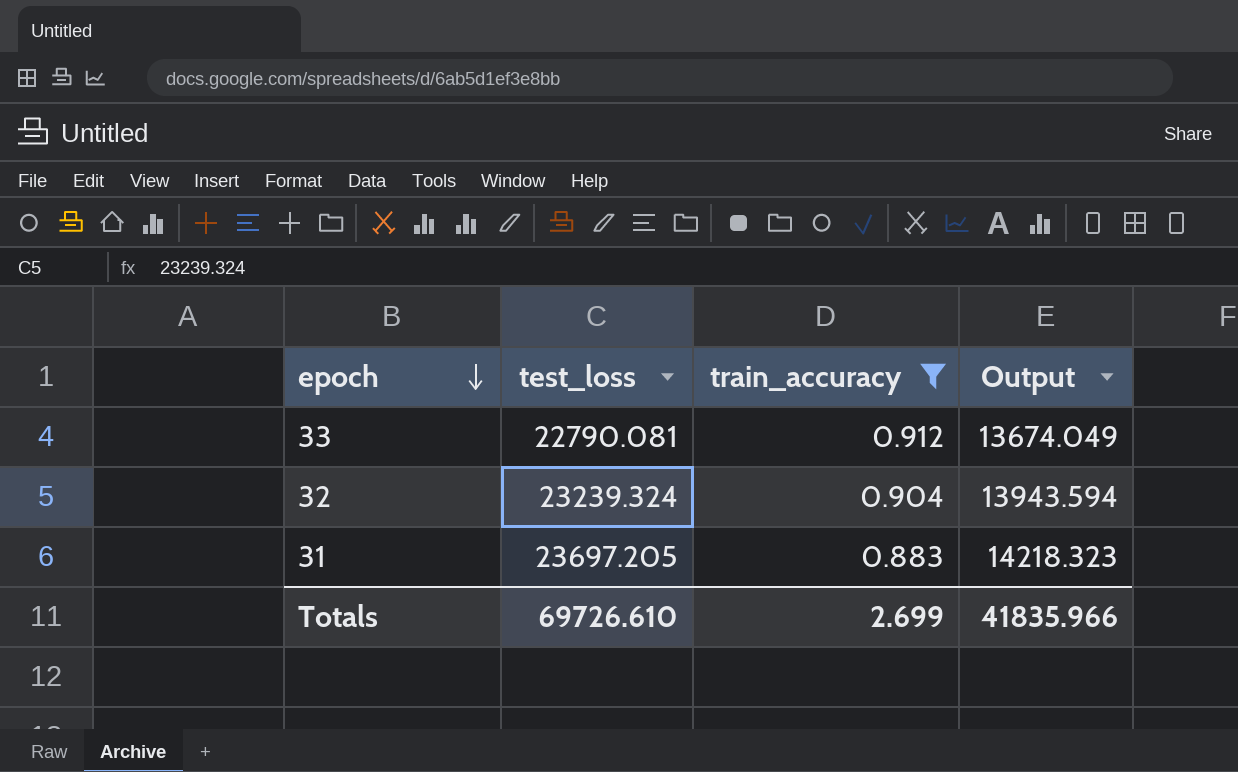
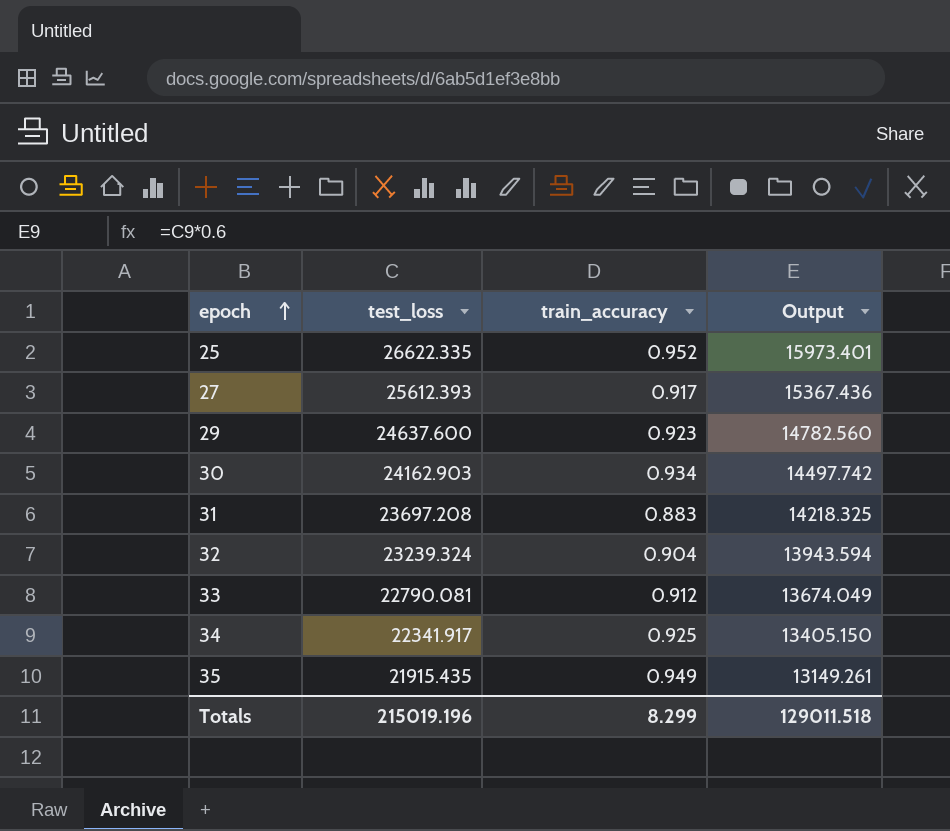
filter: train_accuracy <= 0.912 -> none
row order: epoch descending -> epoch ascending
31 | test_loss: 23697.205 -> 23697.208
31 | Output: 14218.323 -> 14218.325
Totals | test_loss: 69726.610 -> 215019.196
Totals | train_accuracy: 2.699 -> 8.299
Totals | Output: 41835.966 -> 129011.518

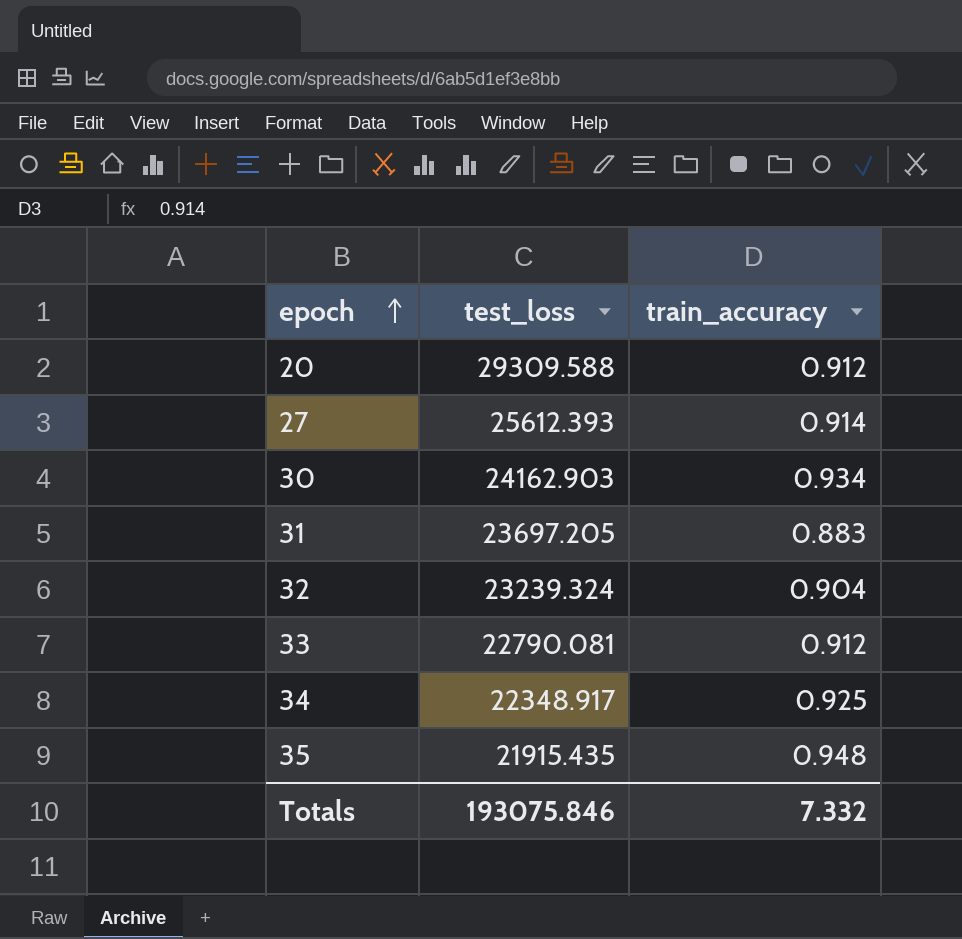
column Output | formula: [test_loss] * 0.6 -> none
row 25: 26622.335 | 0.952 | 15973.401 -> none
row 29: 24637.600 | 0.923 | 14782.560 -> none
row 20: none -> 29309.588 | 0.912
27 | train_accuracy: 0.917 -> 0.914
31 | test_loss: 23697.208 -> 23697.205
34 | test_loss: 22341.917 -> 22348.917
35 | train_accuracy: 0.949 -> 0.948
Totals | test_loss: 215019.196 -> 193075.846
Totals | train_accuracy: 8.299 -> 7.332

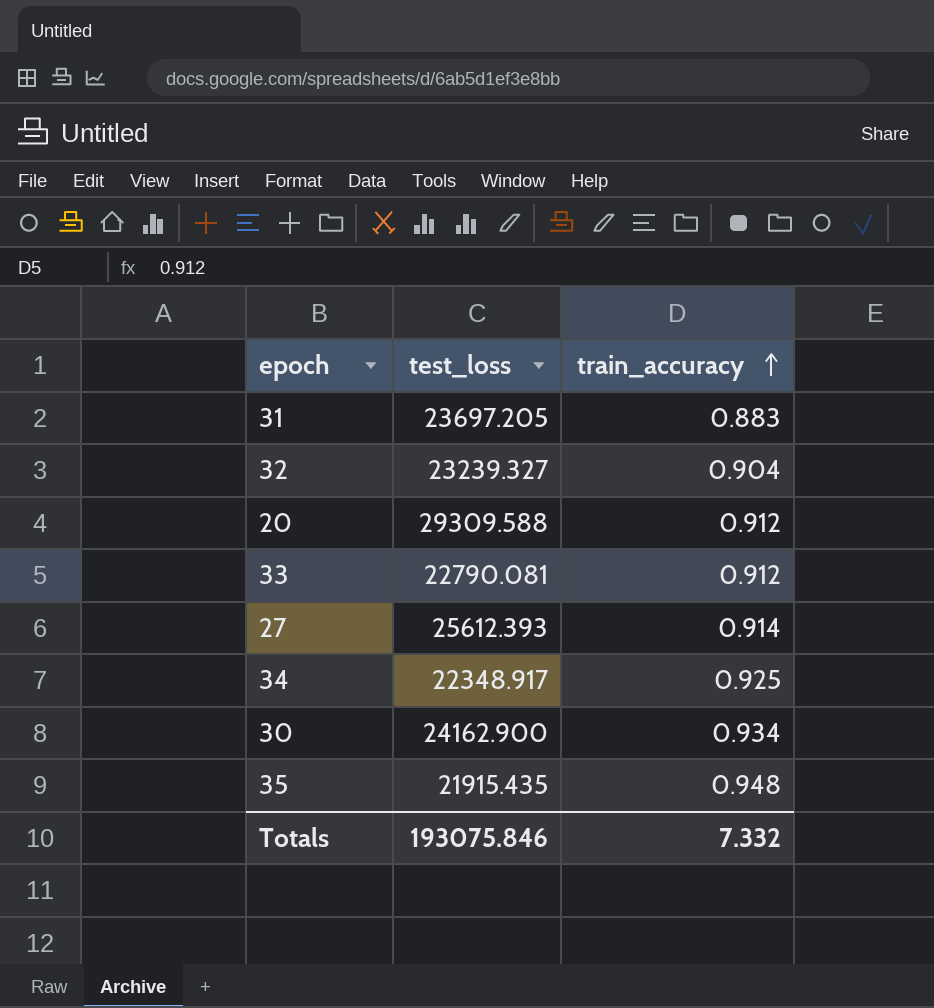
row order: epoch ascending -> train_accuracy ascending
32 | test_loss: 23239.324 -> 23239.327
30 | test_loss: 24162.903 -> 24162.900

